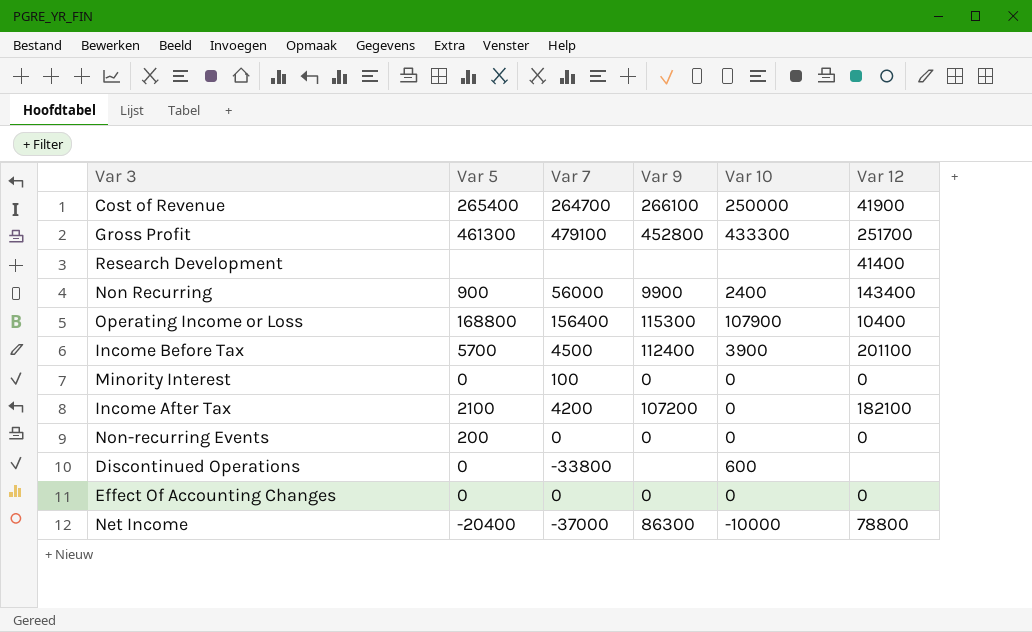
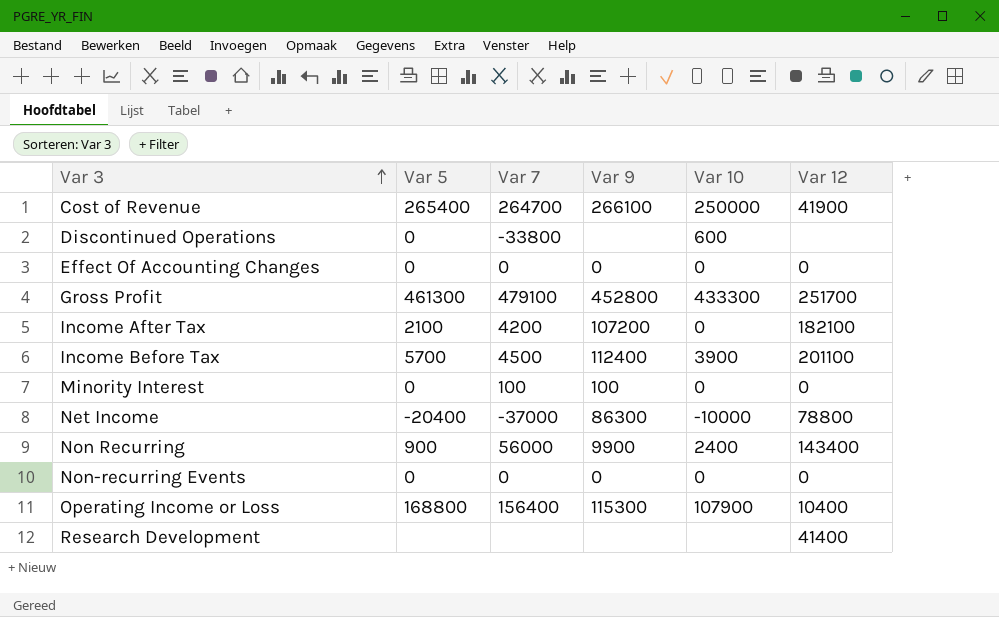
row order: none -> Var 3 ascending
Minority Interest | Var 9: 0 -> 100
Non-recurring Events | Var 5: 200 -> 0

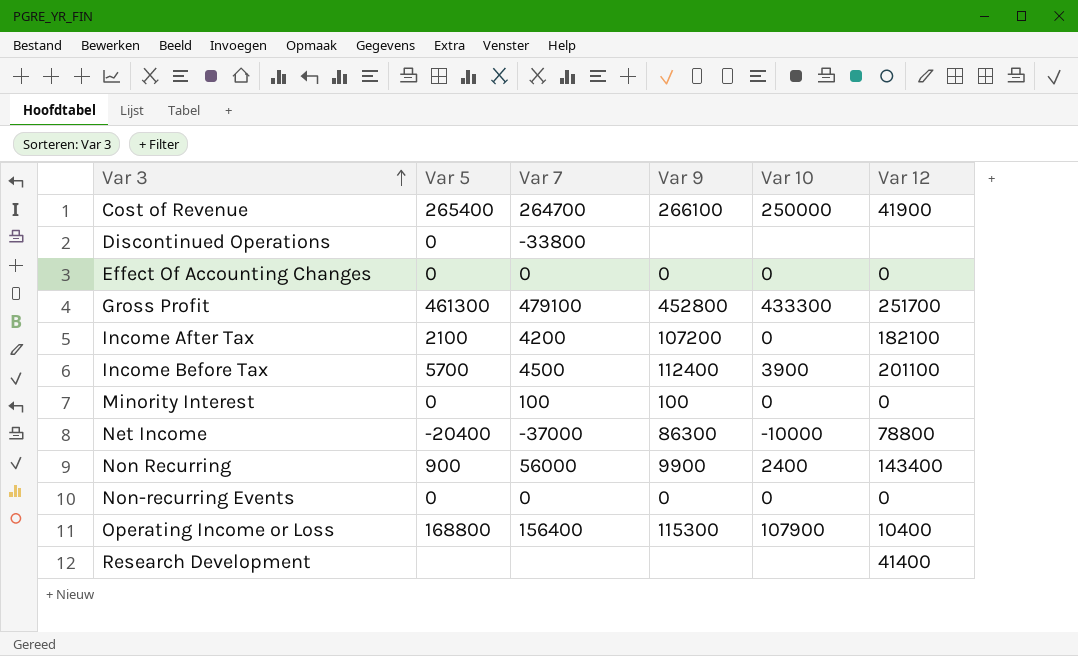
Discontinued Operations | Var 10: 600 -> none

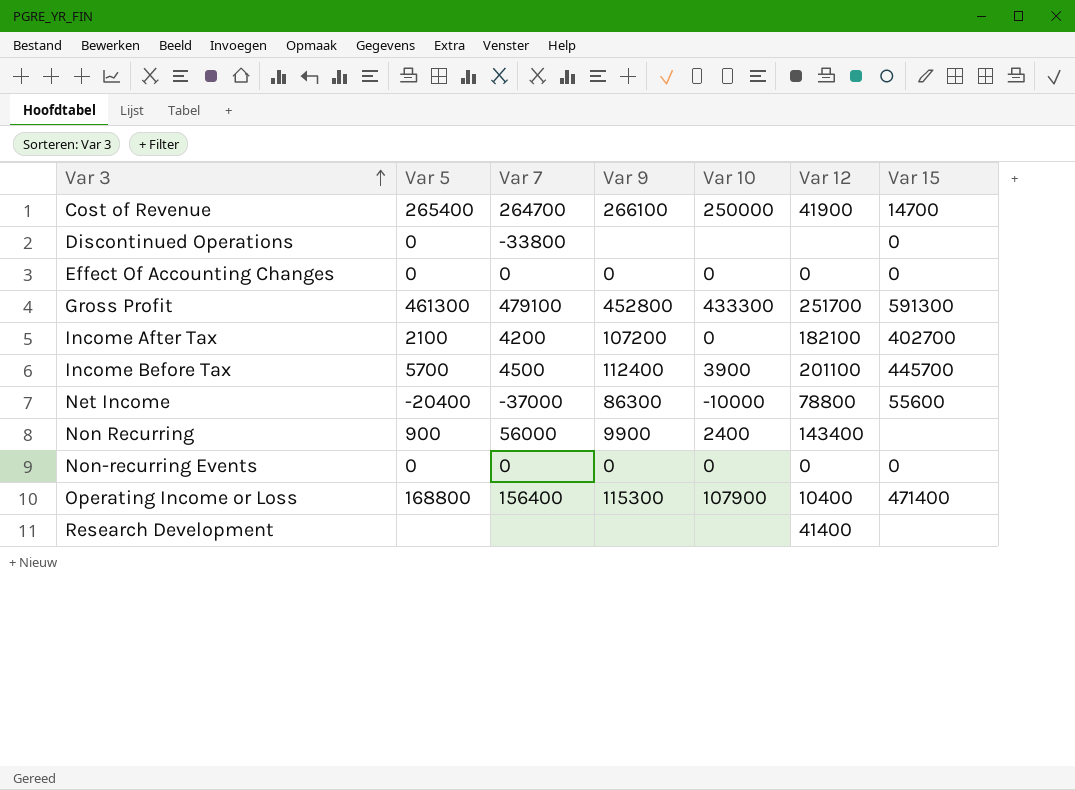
column Var 15 | position: none -> 7
row Minority Interest: 0 | 100 | 100 | 0 | 0 -> none

